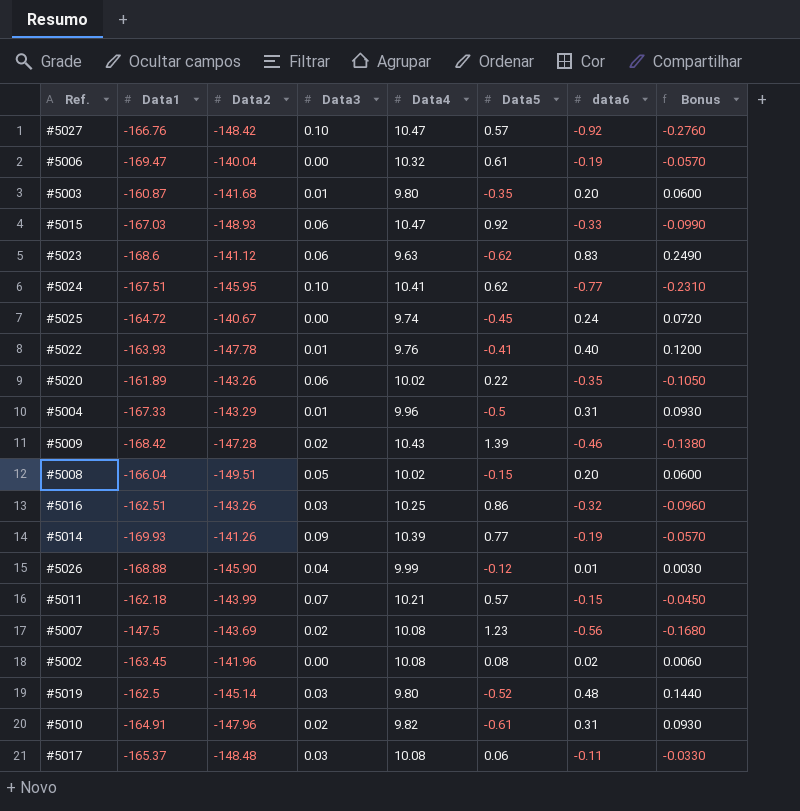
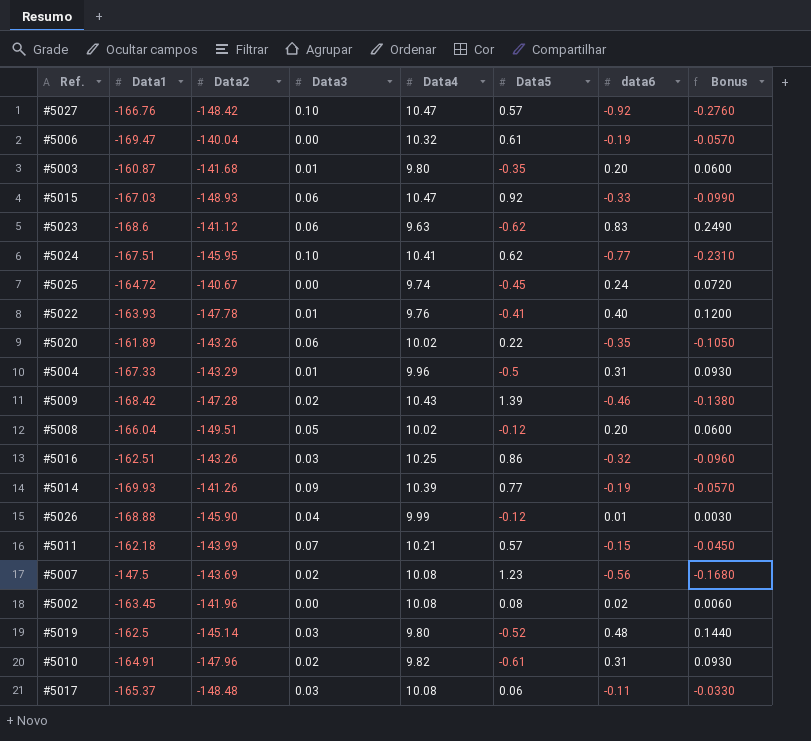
#5008 | Data5: -0.15 -> -0.12

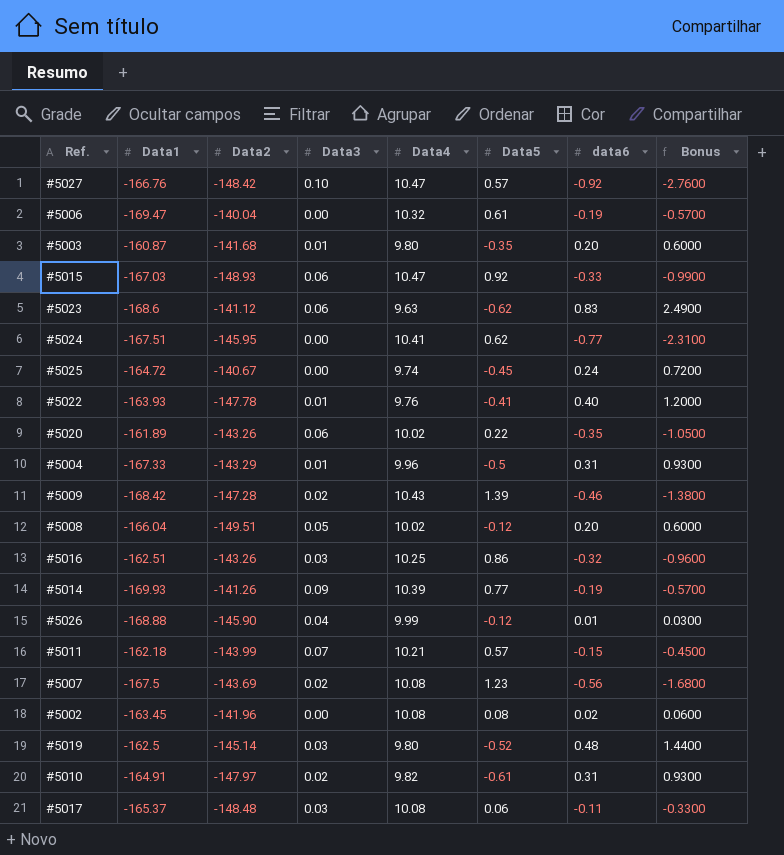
column Bonus | formula: [data6] * 0.3 -> [data6] * 3
#5024 | Data3: 0.10 -> 0.00
#5007 | Data1: -147.5 -> -167.5
#5010 | Data2: -147.96 -> -147.97

